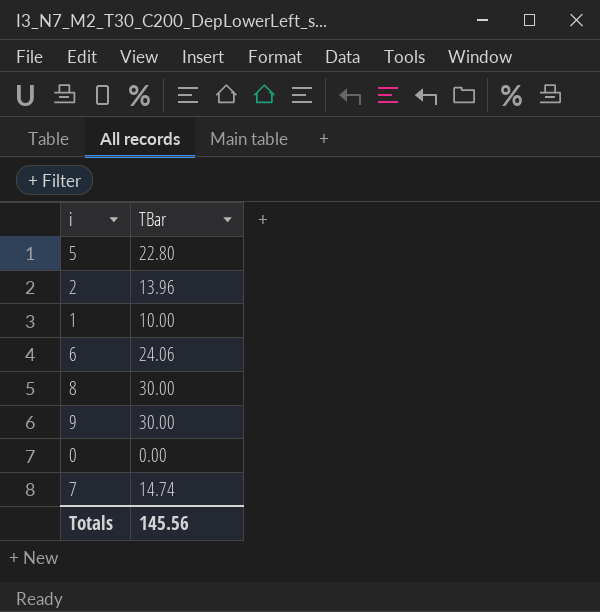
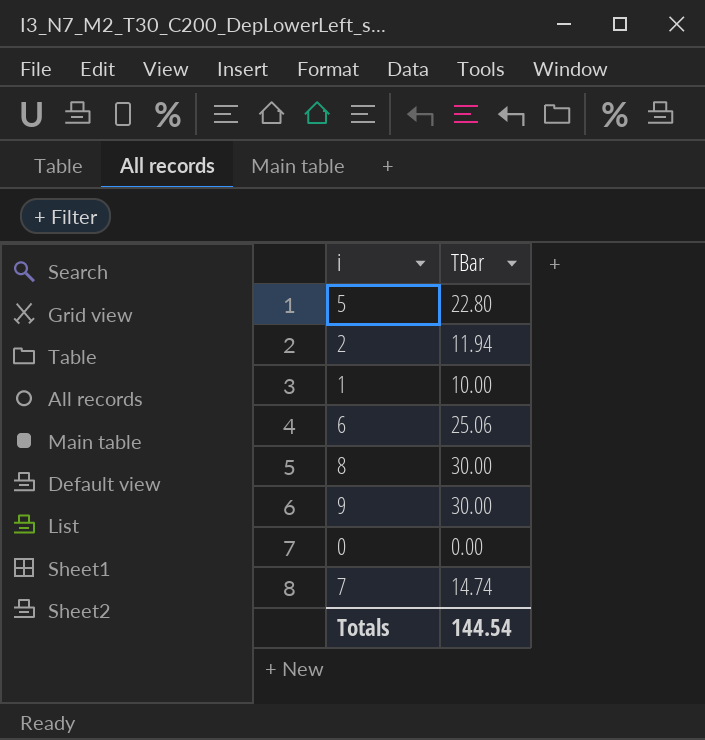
2 | TBar: 13.96 -> 11.94
6 | TBar: 24.06 -> 25.06
Totals | TBar: 145.56 -> 144.54

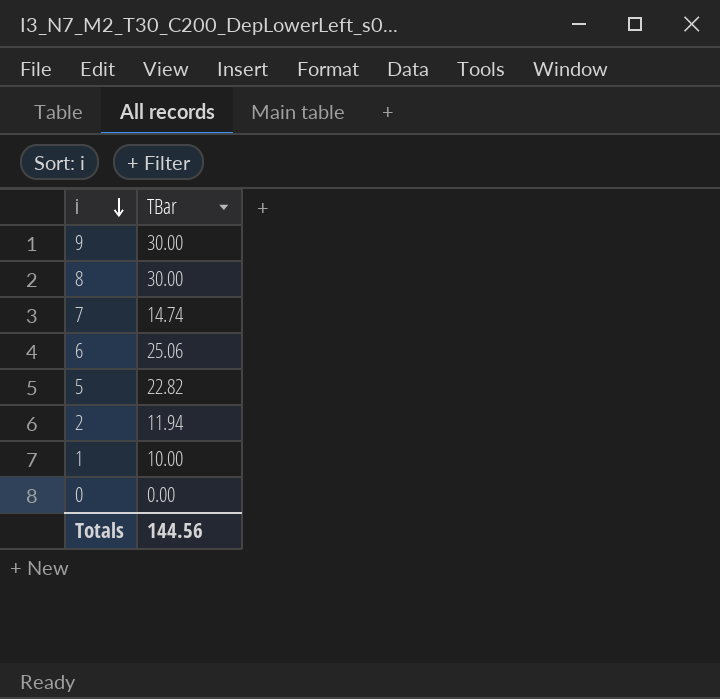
row order: none -> i descending
5 | TBar: 22.80 -> 22.82
Totals | TBar: 144.54 -> 144.56

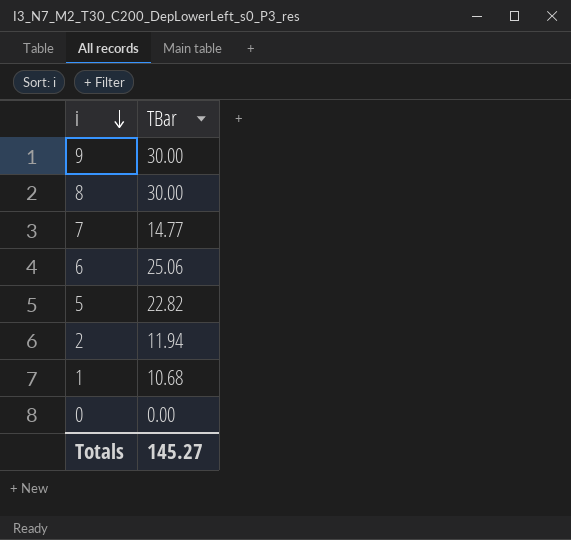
7 | TBar: 14.74 -> 14.77
1 | TBar: 10.00 -> 10.68
Totals | TBar: 144.56 -> 145.27

